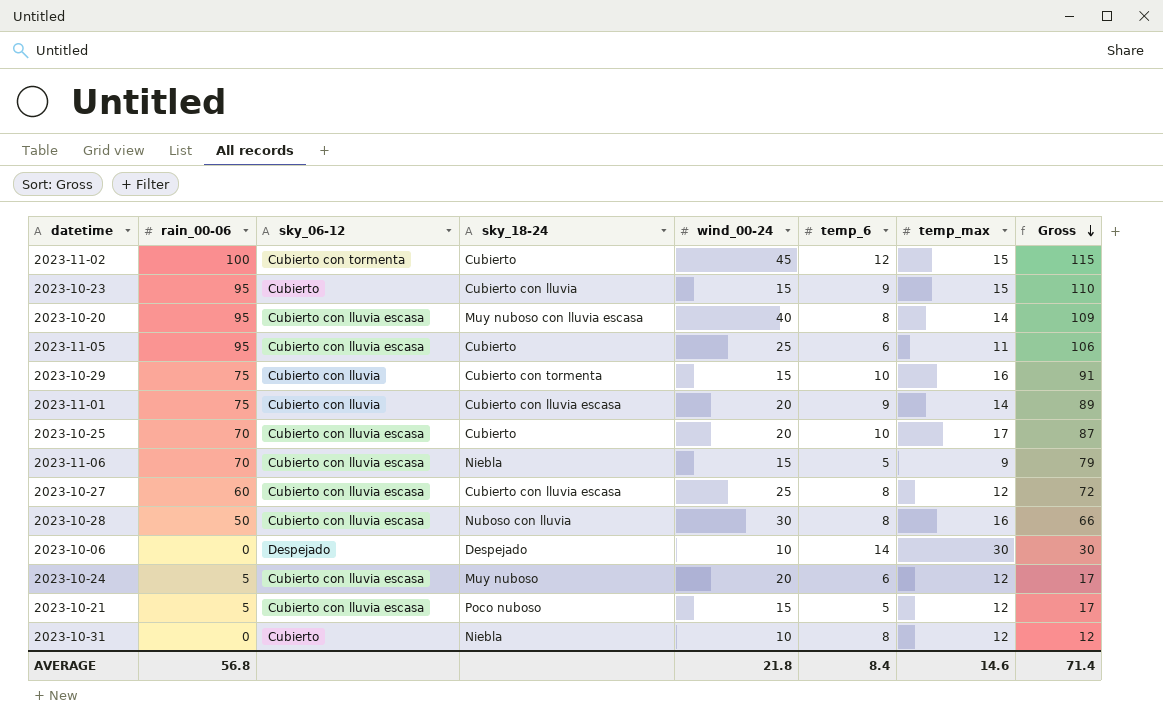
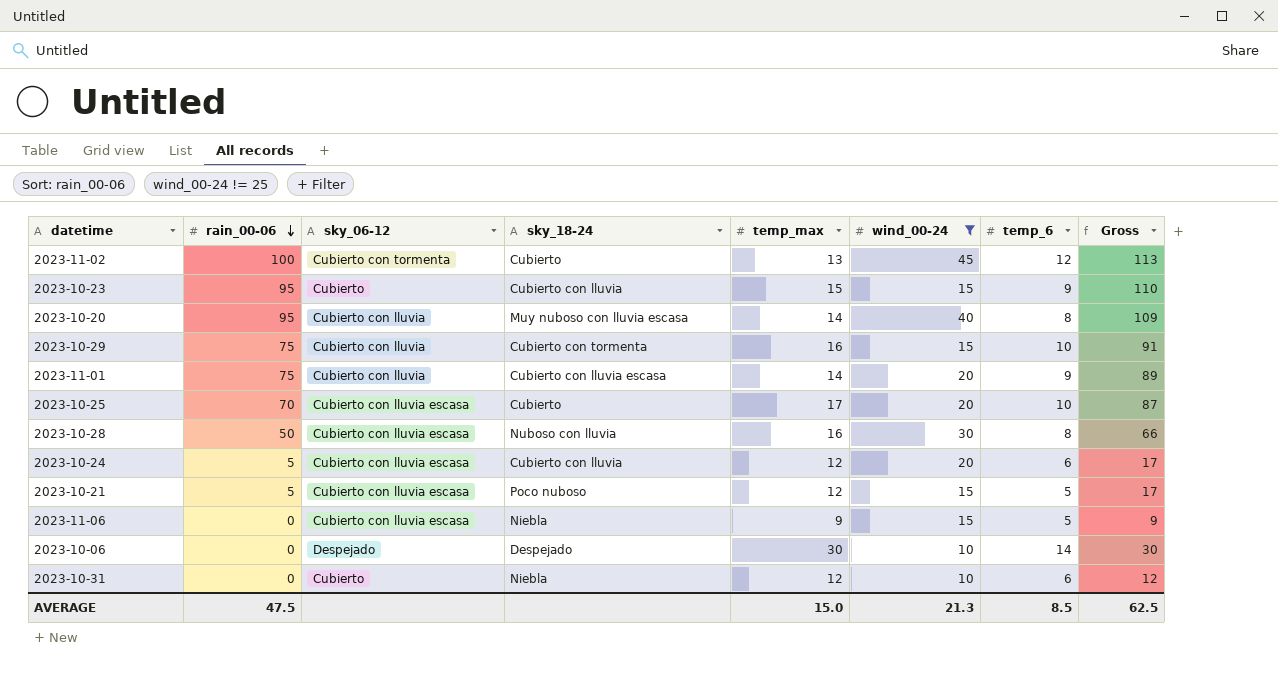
filter: none -> wind_00-24 != 25
row order: Gross descending -> rain_00-06 descending
column temp_max | position: 7 -> 5
2023-11-02 | temp_max: 15 -> 13
2023-11-02 | Gross: 115 -> 113
2023-10-20 | sky_06-12: Cubierto con lluvia escasa -> Cubierto con lluvia
2023-10-24 | sky_18-24: Muy nuboso -> Cubierto con lluvia
2023-11-06 | rain_00-06: 70 -> 0
2023-11-06 | Gross: 79 -> 9
2023-10-31 | temp_6: 8 -> 6
AVERAGE | rain_00-06: 56.8 -> 47.5
AVERAGE | temp_max: 14.6 -> 15.0
AVERAGE | wind_00-24: 21.8 -> 21.3
AVERAGE | temp_6: 8.4 -> 8.5
AVERAGE | Gross: 71.4 -> 62.5

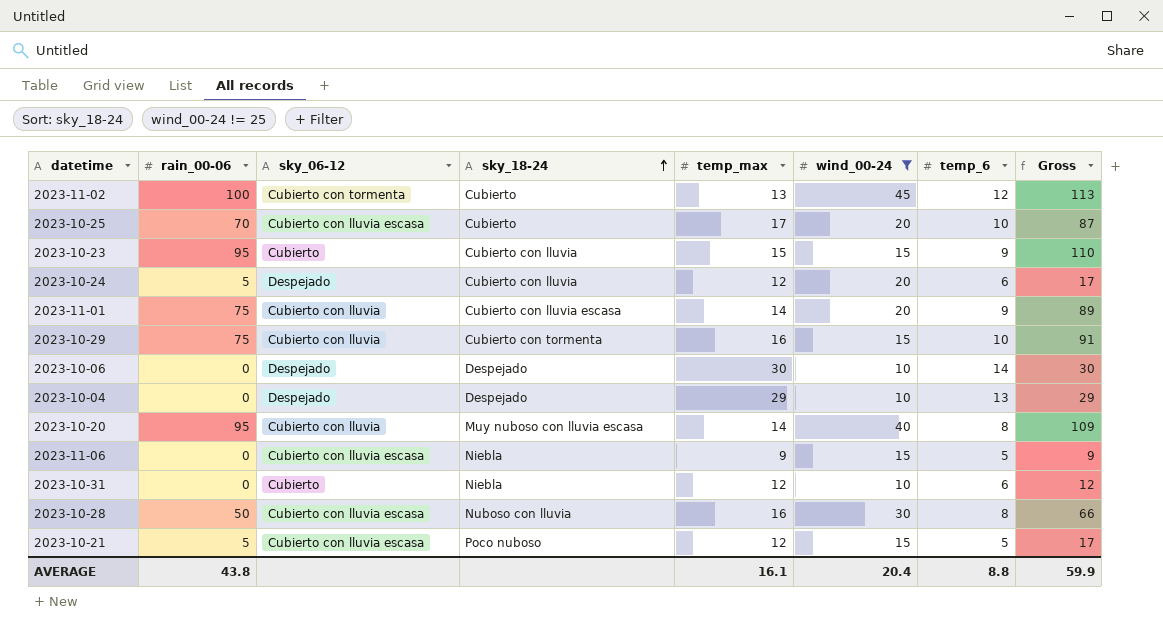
row order: rain_00-06 descending -> sky_18-24 ascending
2023-10-24 | sky_06-12: Cubierto con lluvia escasa -> Despejado
row 2023-10-04: none -> 0 | Despejado | Despejado | 29 | 10 | 13 | 29
AVERAGE | rain_00-06: 47.5 -> 43.8
AVERAGE | temp_max: 15.0 -> 16.1
AVERAGE | wind_00-24: 21.3 -> 20.4
AVERAGE | temp_6: 8.5 -> 8.8
AVERAGE | Gross: 62.5 -> 59.9

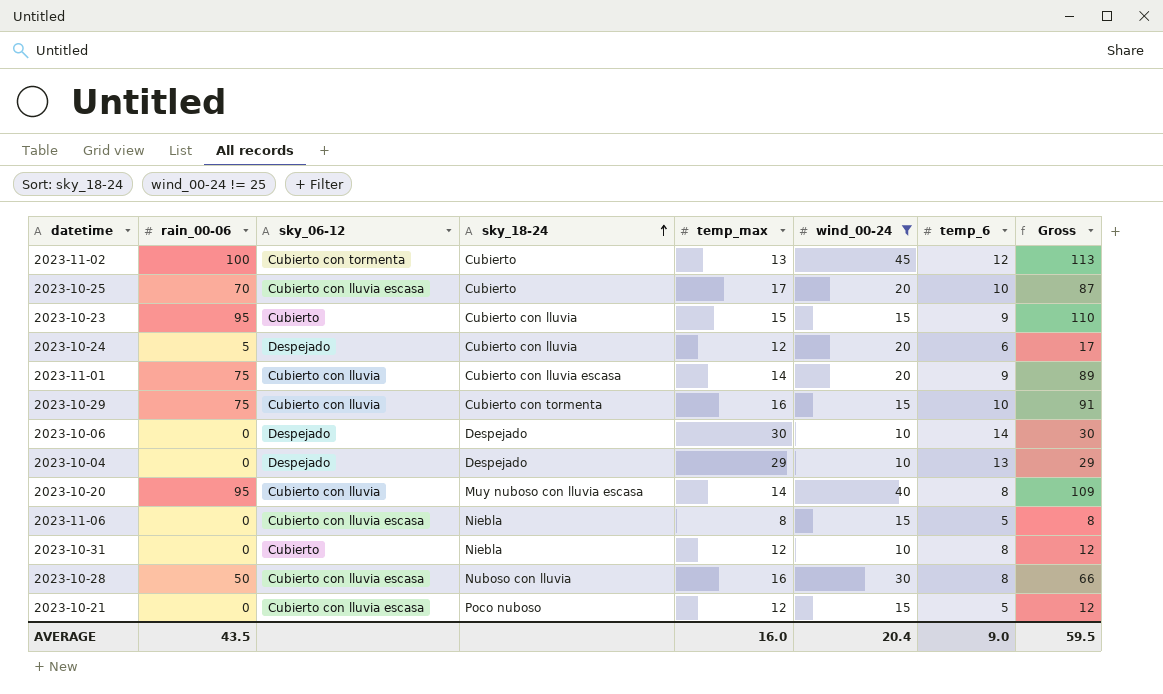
2023-11-06 | temp_max: 9 -> 8
2023-11-06 | Gross: 9 -> 8
2023-10-31 | temp_6: 6 -> 8
2023-10-21 | rain_00-06: 5 -> 0
2023-10-21 | Gross: 17 -> 12
AVERAGE | rain_00-06: 43.8 -> 43.5
AVERAGE | temp_max: 16.1 -> 16.0
AVERAGE | temp_6: 8.8 -> 9.0
AVERAGE | Gross: 59.9 -> 59.5

